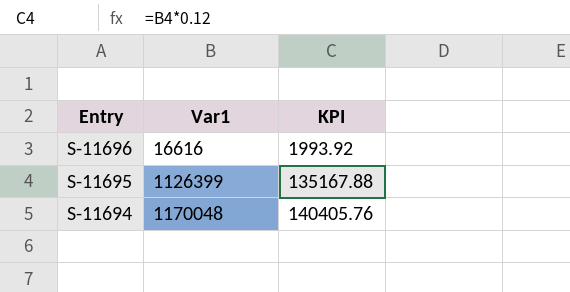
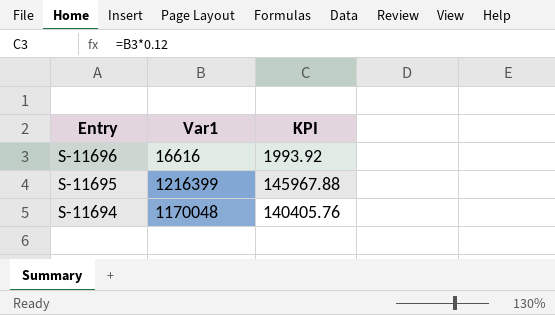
S-11695 | Var1: 1126399 -> 1216399
S-11695 | KPI: 135167.88 -> 145967.88

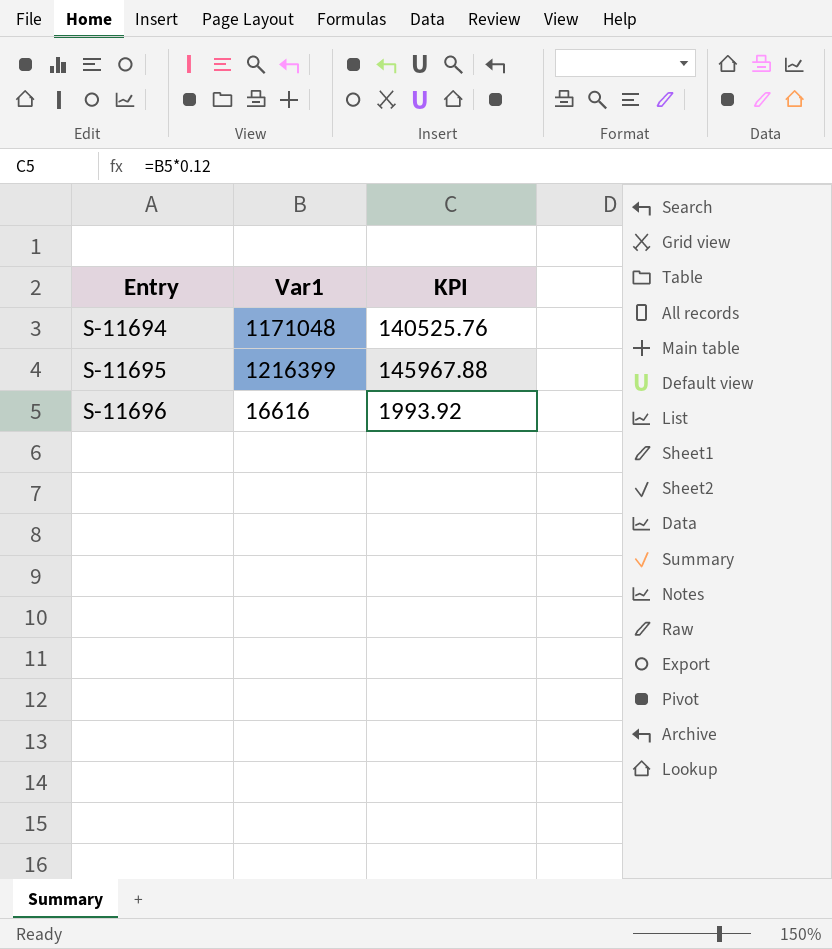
row order: Entry descending -> Entry ascending
S-11694 | Var1: 1170048 -> 1171048
S-11694 | KPI: 140405.76 -> 140525.76

